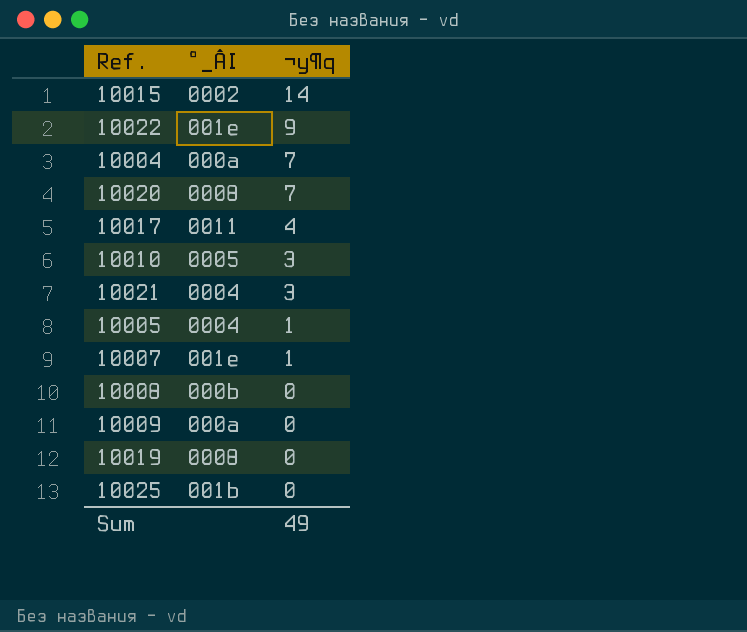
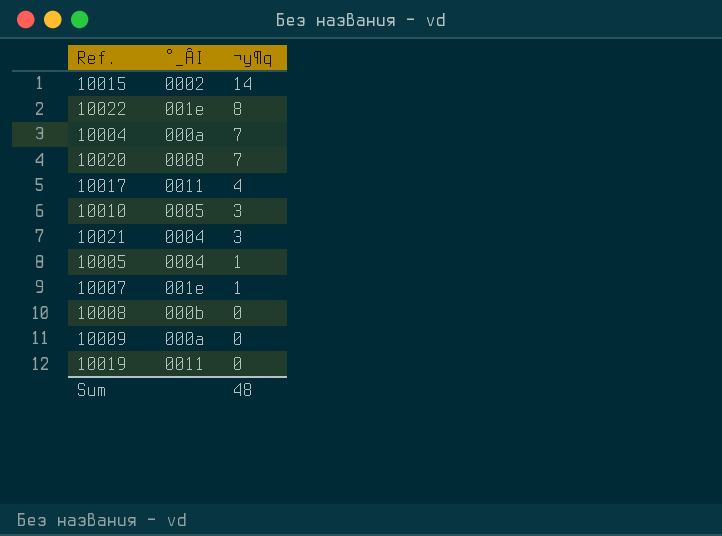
row 10025: 001b | 0 -> none
10022 | ¬y¶q: 9 -> 8
10019 | °_ÂI: 0008 -> 0011
Sum | ¬y¶q: 49 -> 48

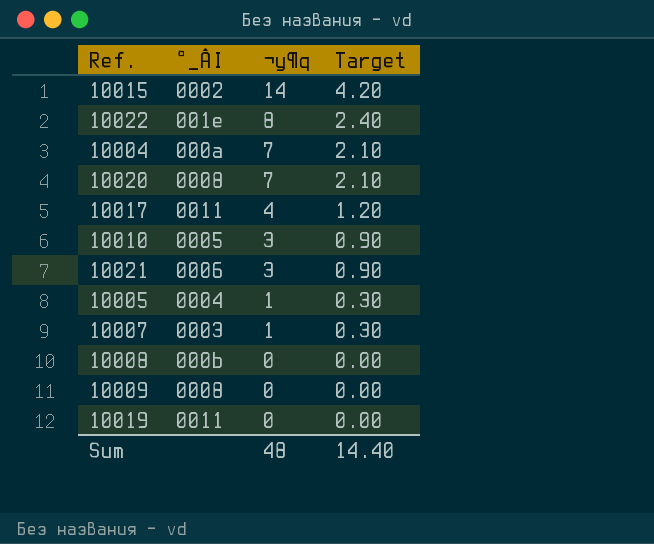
column Target | formula: none -> [¬y¶q] * 0.3
10021 | °_ÂI: 0004 -> 0006
10007 | °_ÂI: 001e -> 0003
10009 | °_ÂI: 000a -> 0008

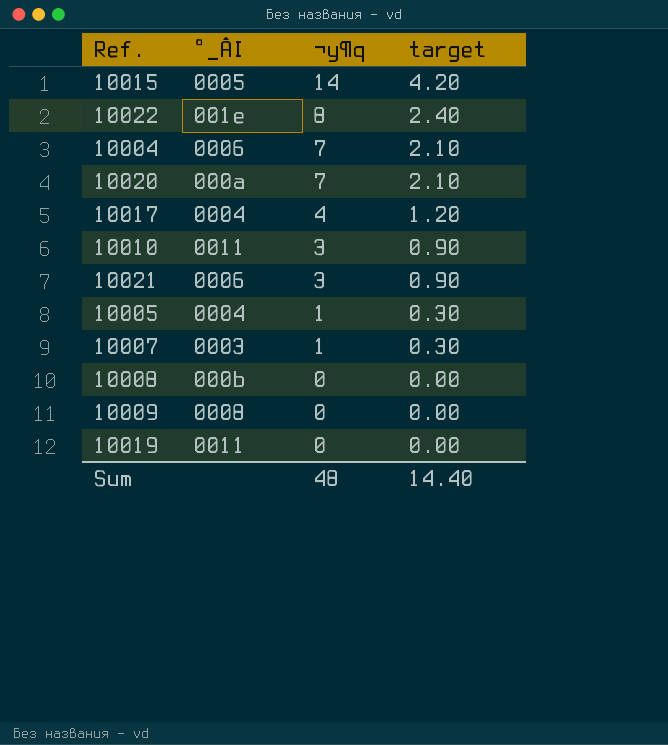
column name: Target -> target
10015 | °_ÂI: 0002 -> 0005
10004 | °_ÂI: 000a -> 0006
10020 | °_ÂI: 0008 -> 000a
10017 | °_ÂI: 0011 -> 0004
10010 | °_ÂI: 0005 -> 0011

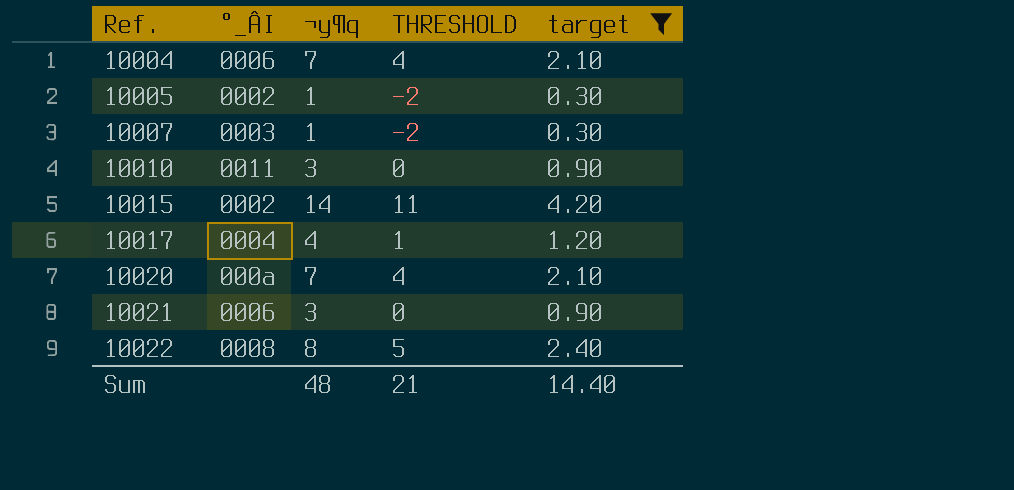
filter: none -> target != 0.00
row order: ¬y¶q descending -> Ref. ascending
column THRESHOLD | formula: none -> [¬y¶q] - 3
10005 | °_ÂI: 0004 -> 0002
10015 | °_ÂI: 0005 -> 0002
10022 | °_ÂI: 001e -> 0008

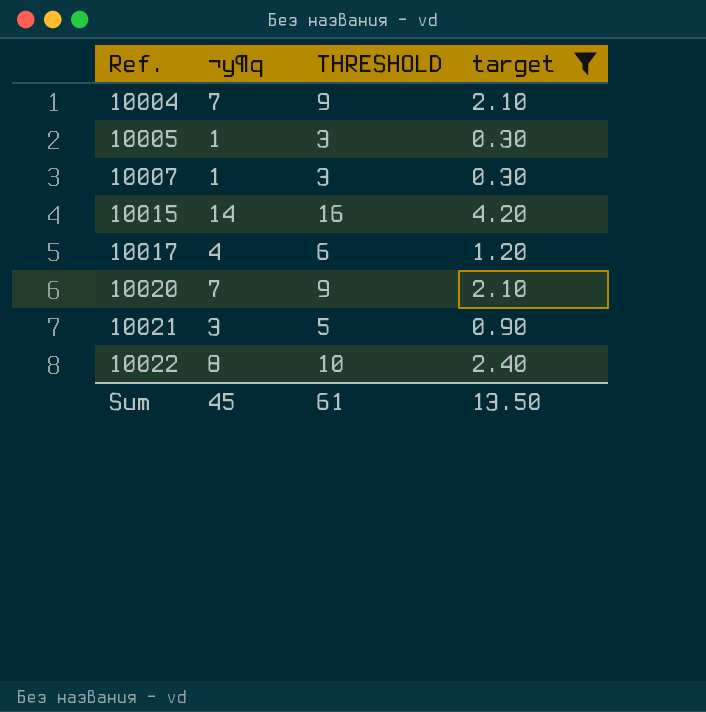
column °_ÂI | position: 2 -> none
column THRESHOLD | formula: [¬y¶q] - 3 -> [¬y¶q] + 2
row 10010: 0011 | 3 | 0 | 0.90 -> none
Sum | ¬y¶q: 48 -> 45
Sum | THRESHOLD: 21 -> 61
Sum | target: 14.40 -> 13.50

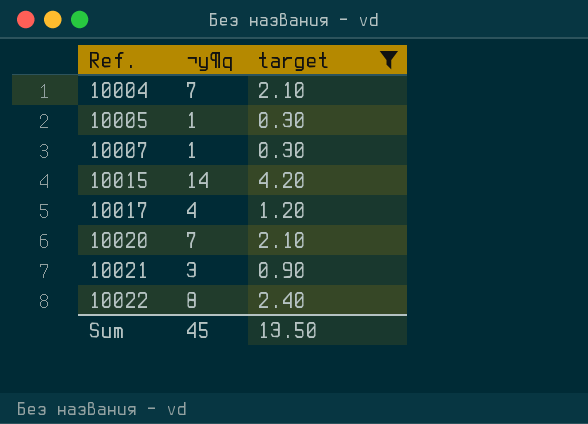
column THRESHOLD | formula: [¬y¶q] + 2 -> none

